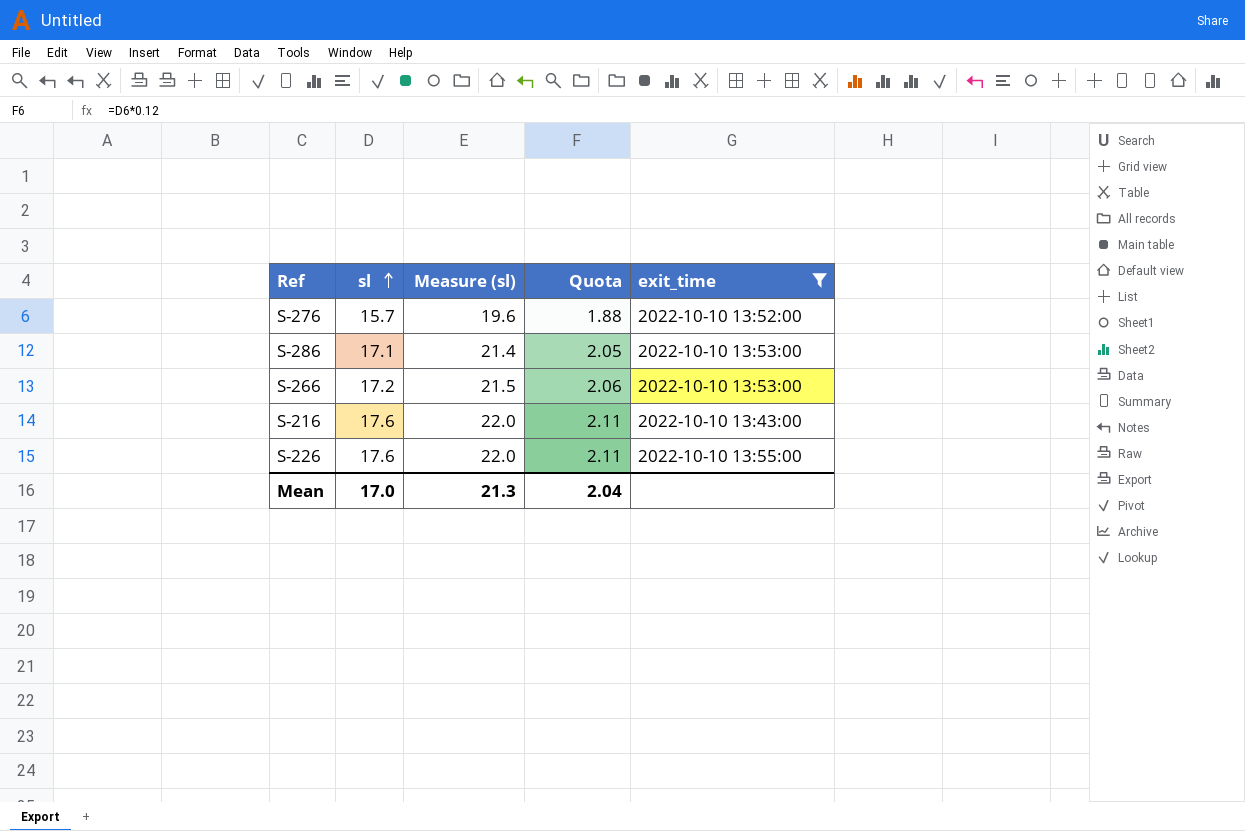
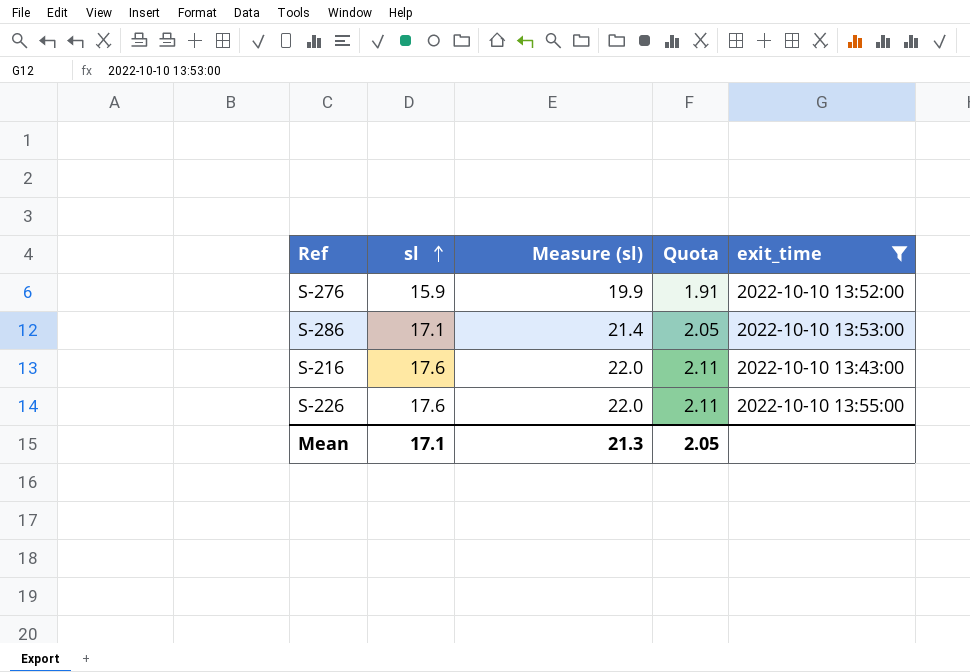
row S-266: 17.2 | 21.5 | 2.06 | 2022-10-10 13:53:00 -> none
S-276 | sl: 15.7 -> 15.9
S-276 | Measure (sl): 19.6 -> 19.9
S-276 | Quota: 1.88 -> 1.91
Mean | sl: 17.0 -> 17.1
Mean | Quota: 2.04 -> 2.05

